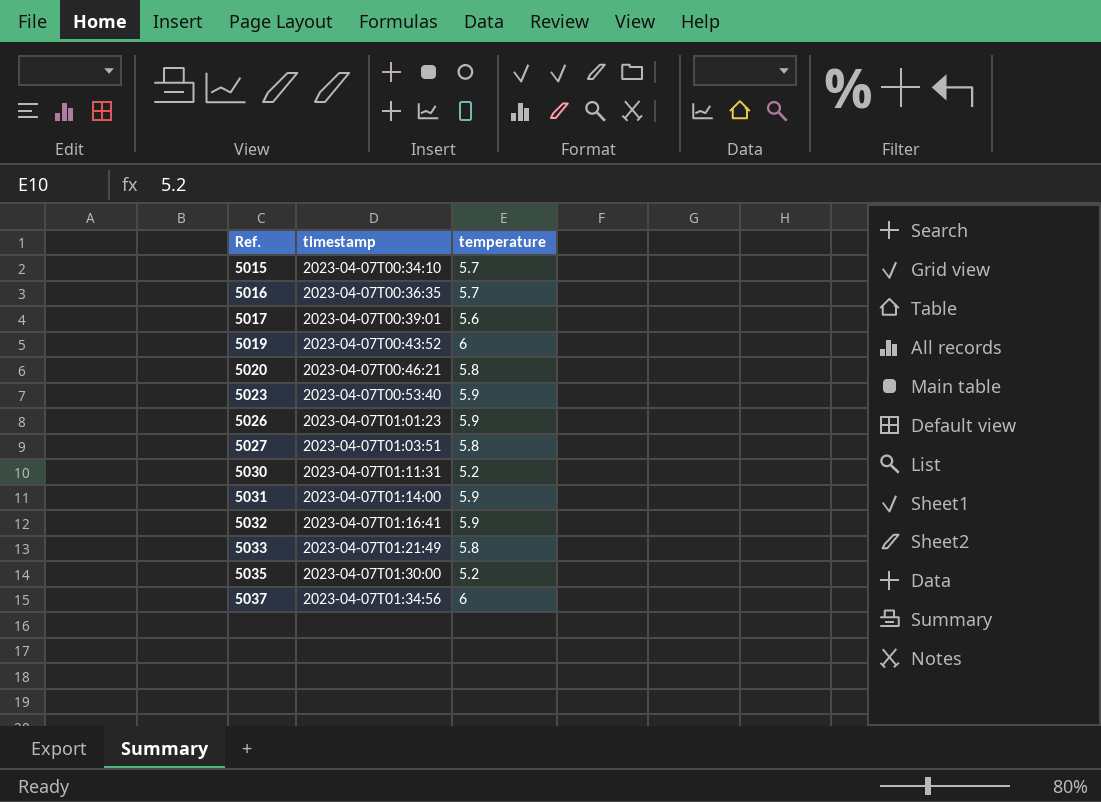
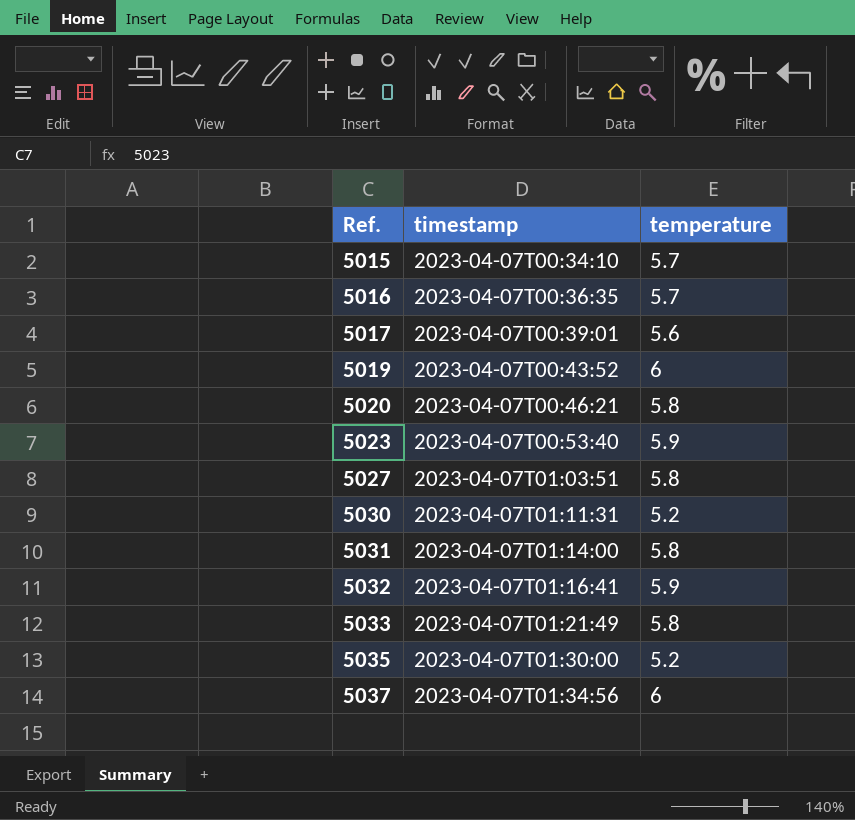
row 5026: 2023-04-07T01:01:23 | 5.9 -> none
5031 | temperature: 5.9 -> 5.8

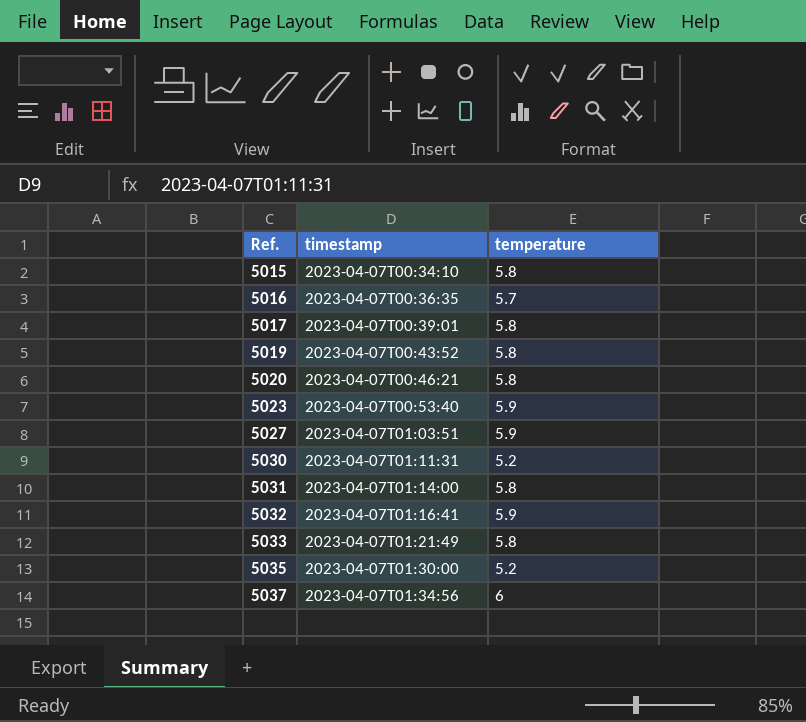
5015 | temperature: 5.7 -> 5.8
5017 | temperature: 5.6 -> 5.8
5019 | temperature: 6 -> 5.8
5027 | temperature: 5.8 -> 5.9

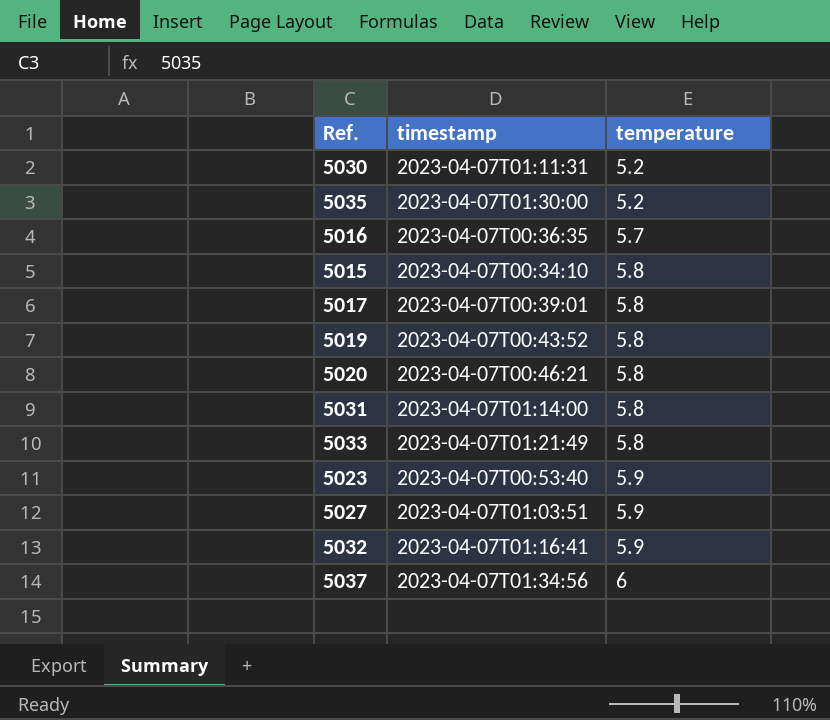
row order: Ref. ascending -> temperature ascending

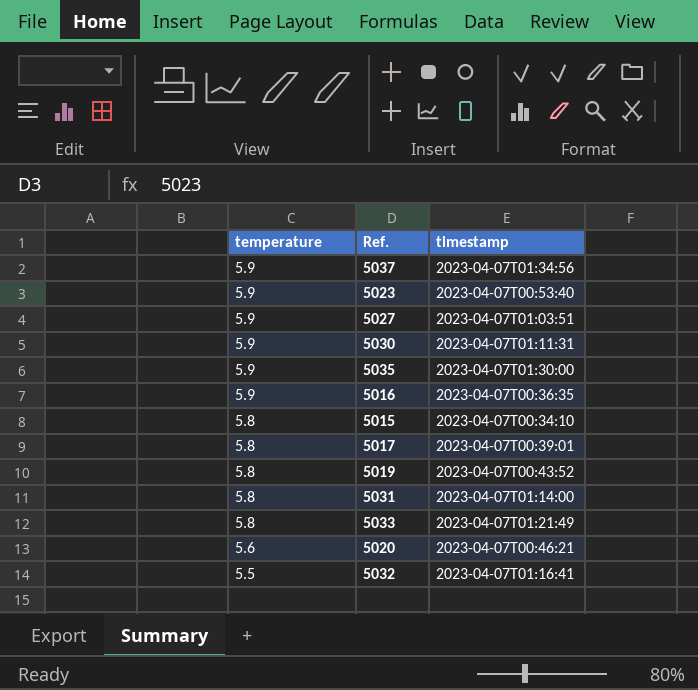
row order: temperature ascending -> temperature descending
column temperature | position: 3 -> 1
5037 | temperature: 6 -> 5.9
5030 | temperature: 5.2 -> 5.9
5035 | temperature: 5.2 -> 5.9
5016 | temperature: 5.7 -> 5.9
5020 | temperature: 5.8 -> 5.6
5032 | temperature: 5.9 -> 5.5

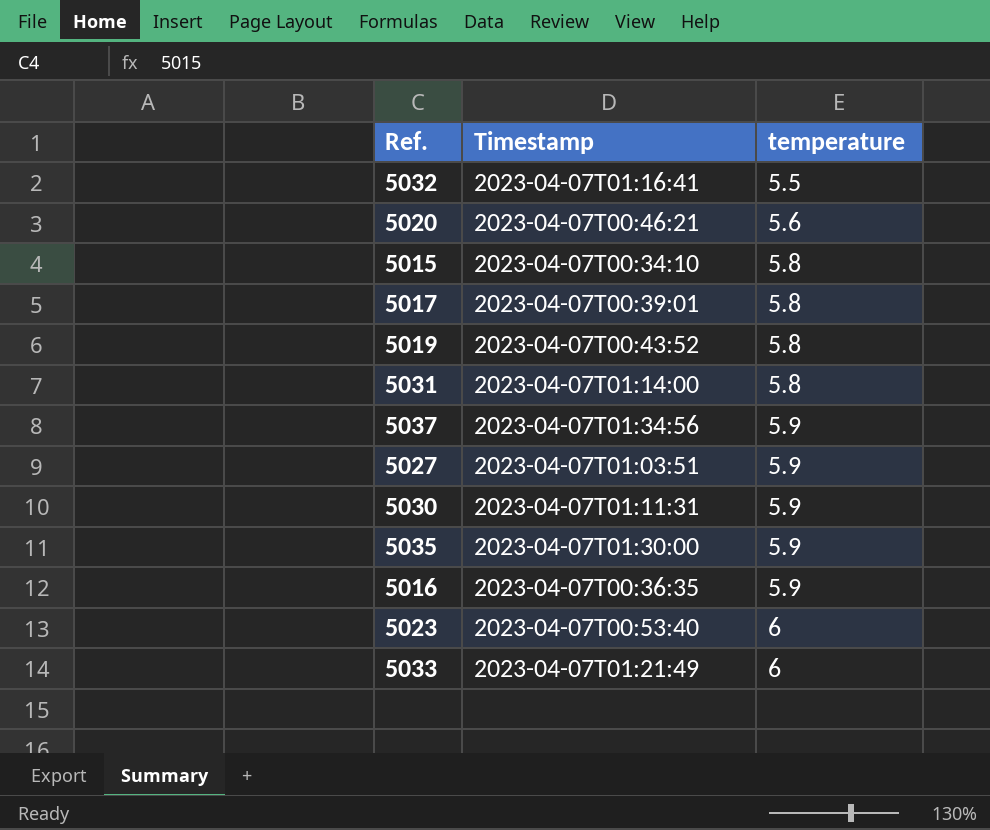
row order: temperature descending -> temperature ascending
column name: timestamp -> Timestamp
column temperature | position: 1 -> 3
5023 | temperature: 5.9 -> 6
5033 | temperature: 5.8 -> 6

